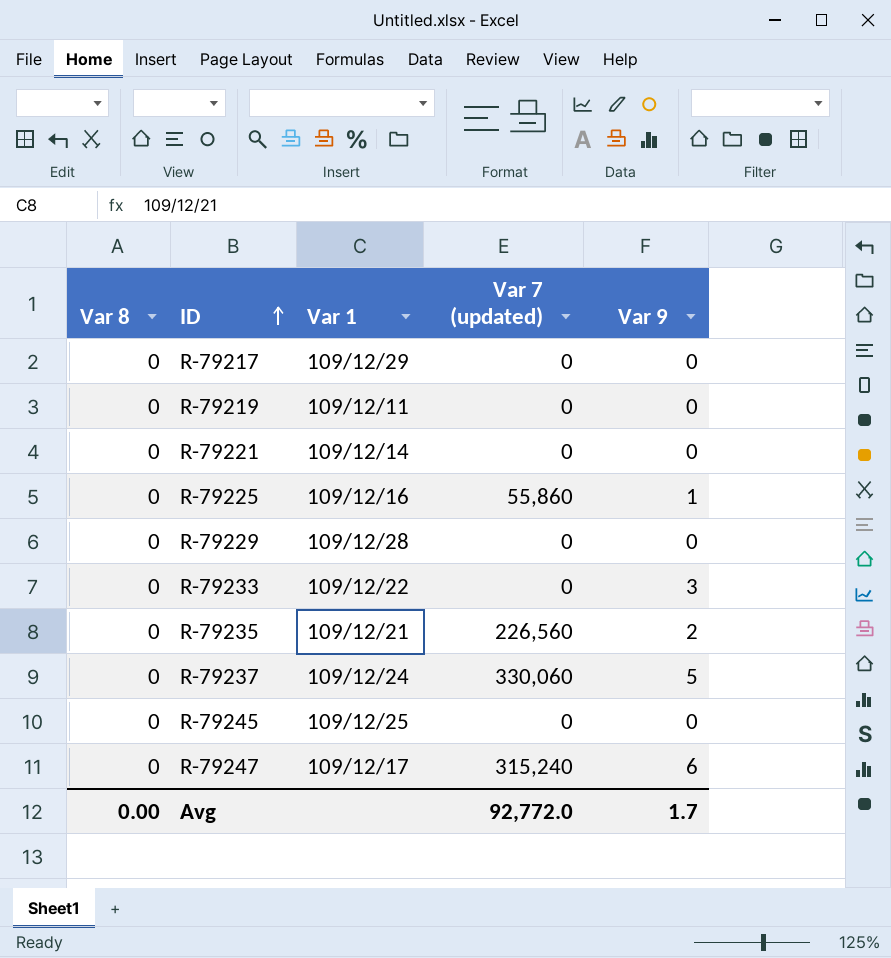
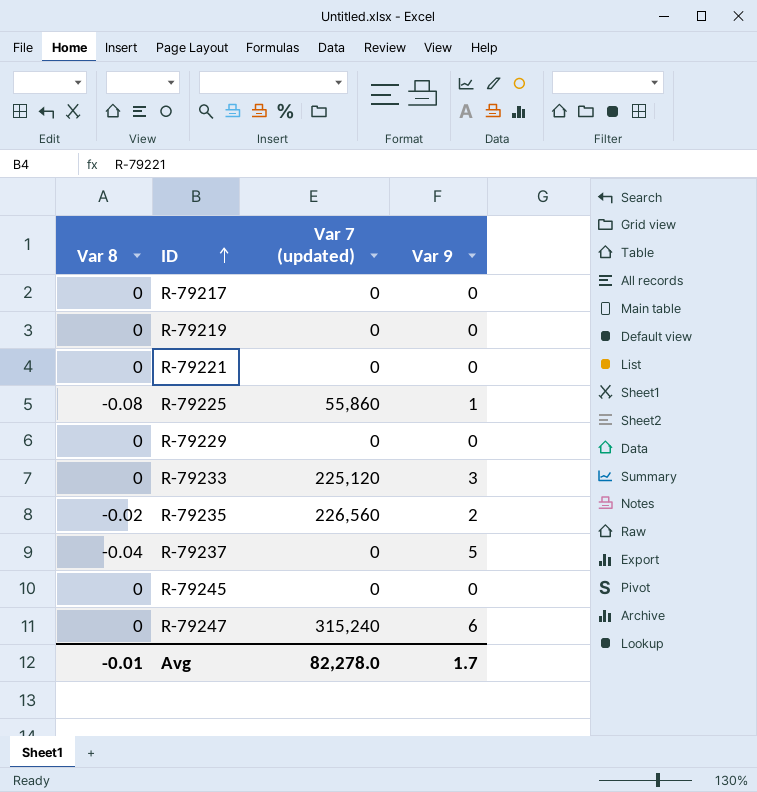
column Var 1 | position: 3 -> none
R-79225 | Var 8: 0 -> -0.08
R-79233 | Var 7 (updated): 0 -> 225,120
R-79235 | Var 8: 0 -> -0.02
R-79237 | Var 8: 0 -> -0.04
R-79237 | Var 7 (updated): 330,060 -> 0
Avg | Var 8: 0.00 -> -0.01
Avg | Var 7 (updated): 92,772.0 -> 82,278.0

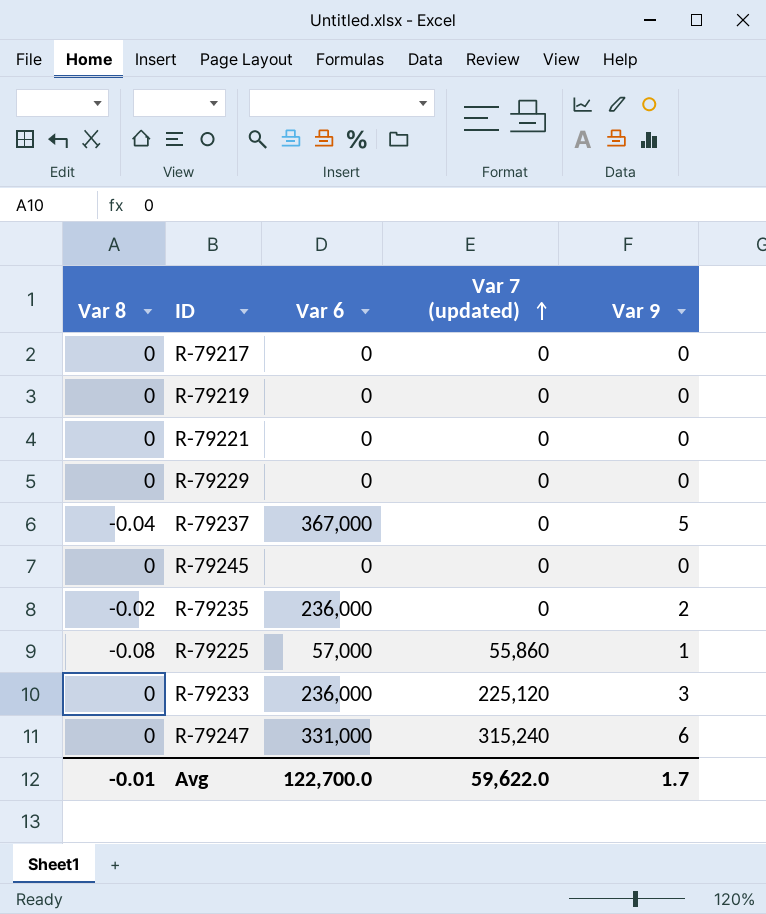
row order: ID ascending -> Var 7 (updated) ascending
column Var 6 | position: none -> 3
R-79235 | Var 7 (updated): 226,560 -> 0
Avg | Var 7 (updated): 82,278.0 -> 59,622.0

